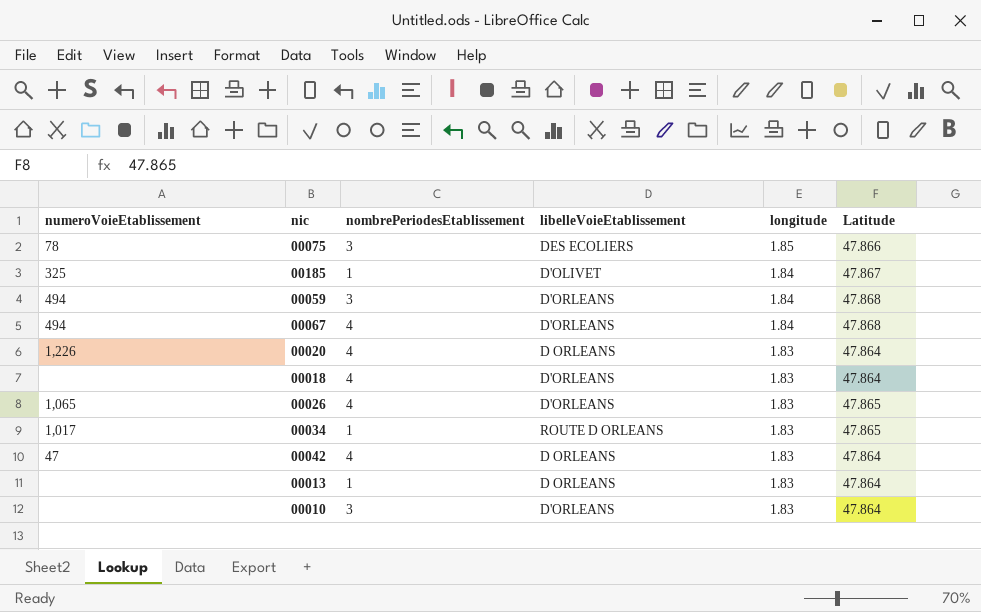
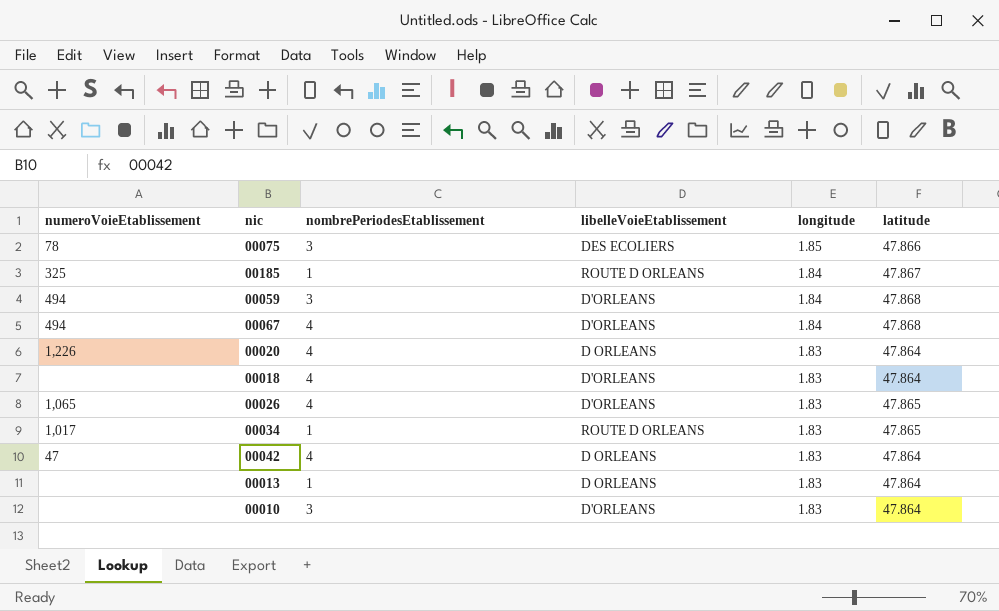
column name: Latitude -> latitude
00185 | libelleVoieEtablissement: D'OLIVET -> ROUTE D ORLEANS

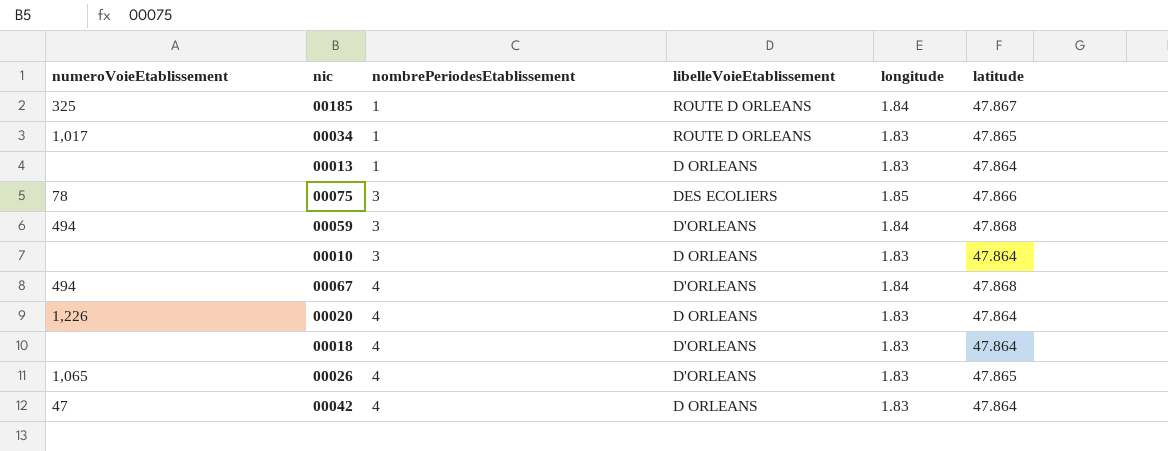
row order: longitude descending -> nombrePeriodesEtablissement ascending
00010 | libelleVoieEtablissement: D'ORLEANS -> D ORLEANS

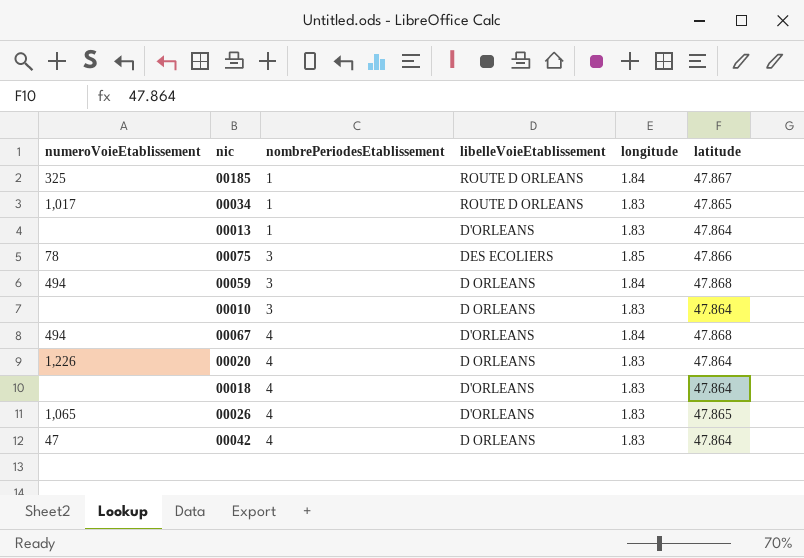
00013 | libelleVoieEtablissement: D ORLEANS -> D'ORLEANS
00059 | libelleVoieEtablissement: D'ORLEANS -> D ORLEANS

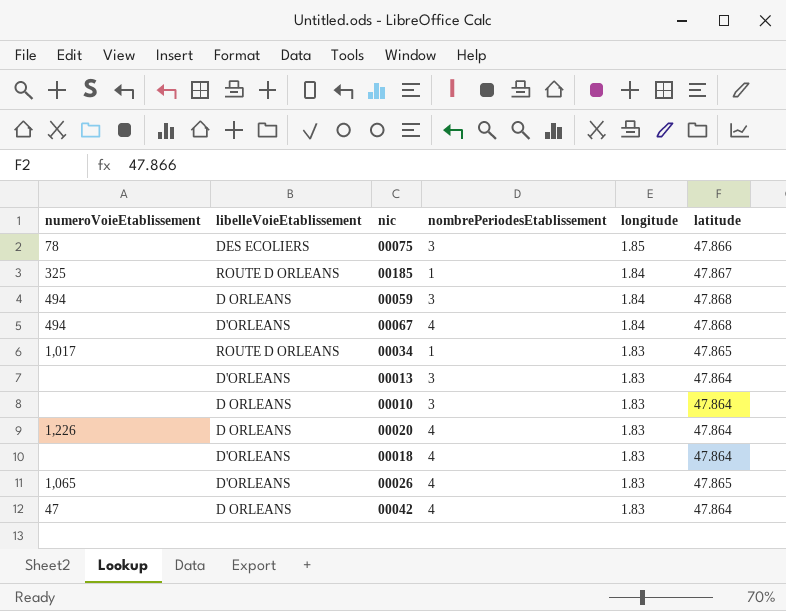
row order: nombrePeriodesEtablissement ascending -> longitude descending
column libelleVoieEtablissement | position: 4 -> 2
00013 | nombrePeriodesEtablissement: 1 -> 3

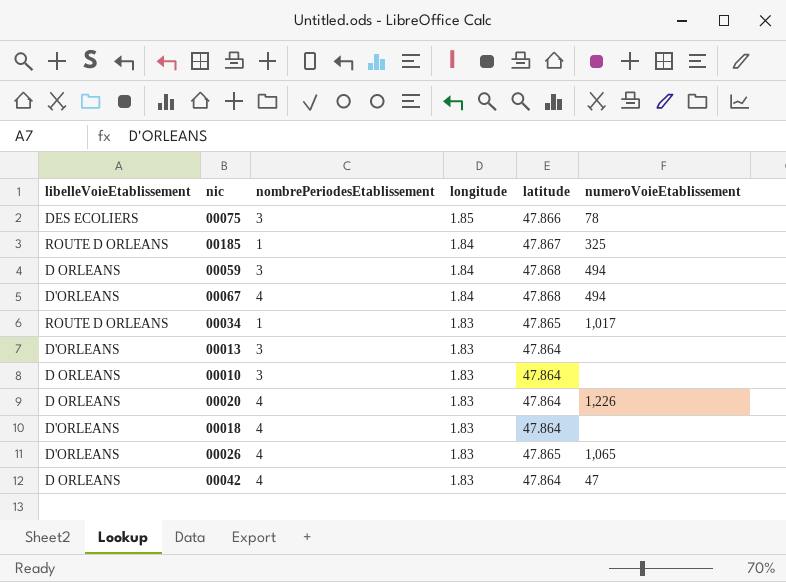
column numeroVoieEtablissement | position: 1 -> 6

